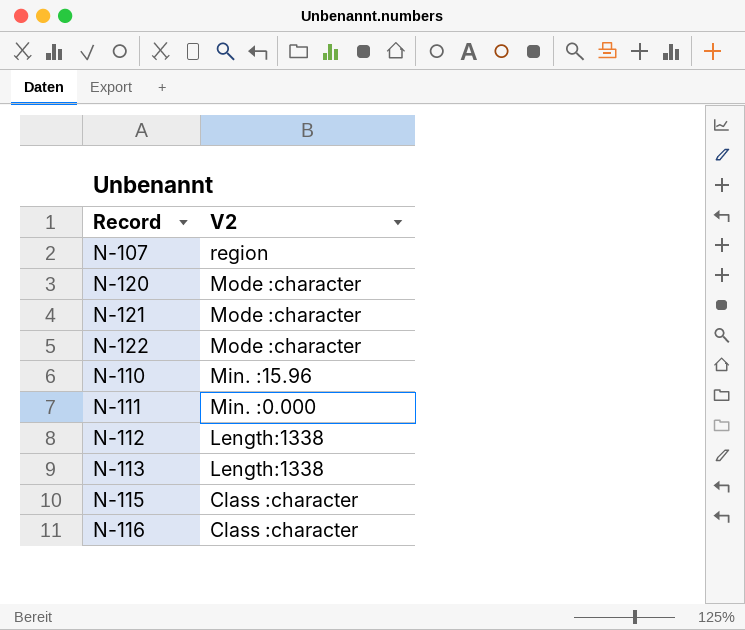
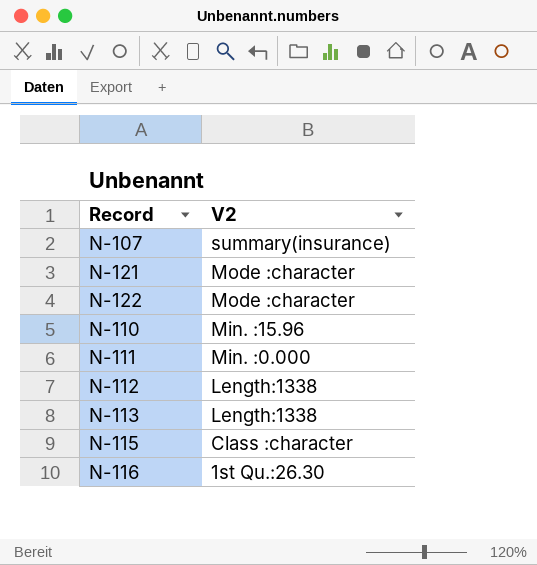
row N-120: Mode :character -> none
N-107 | V2: region -> summary(insurance)
N-116 | V2: Class :character -> 1st Qu.:26.30

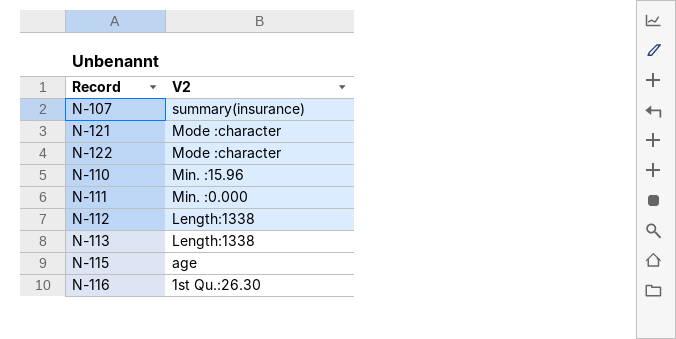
N-115 | V2: Class :character -> age

